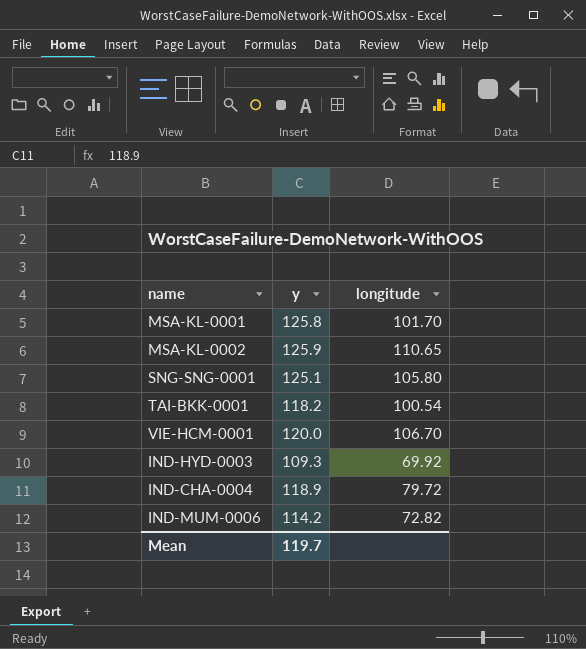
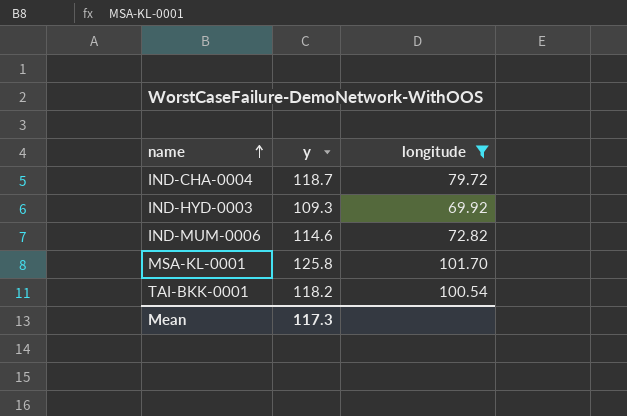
filter: none -> longitude <= 101.70
row order: none -> name ascending
IND-CHA-0004 | y: 118.9 -> 118.7
IND-MUM-0006 | y: 114.2 -> 114.6
Mean | y: 119.7 -> 117.3

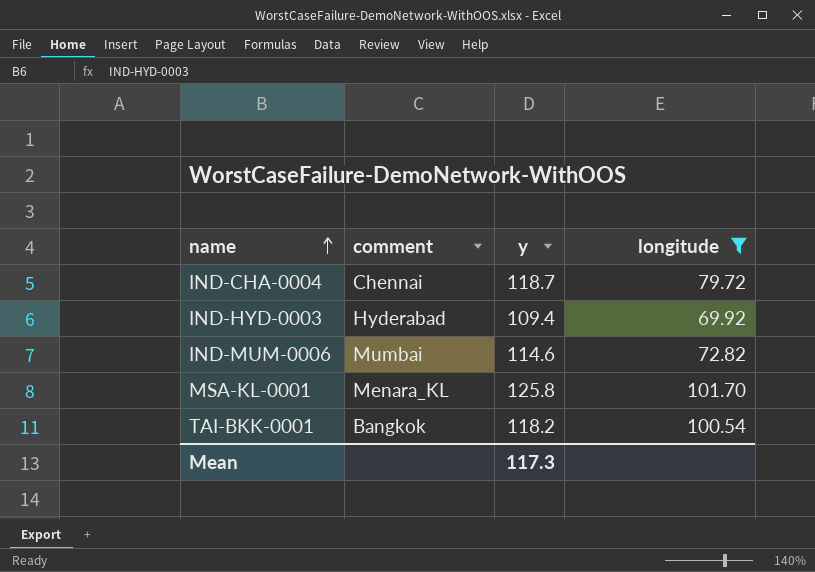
column comment | position: none -> 2
IND-HYD-0003 | y: 109.3 -> 109.4

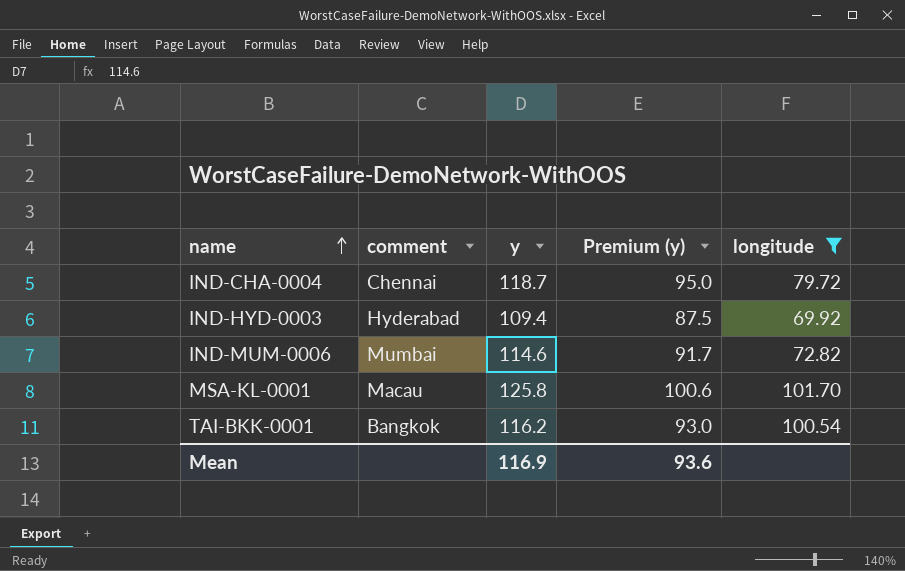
column Premium (y) | formula: none -> [y] * 0.8
MSA-KL-0001 | comment: Menara_KL -> Macau
TAI-BKK-0001 | y: 118.2 -> 116.2
Mean | y: 117.3 -> 116.9

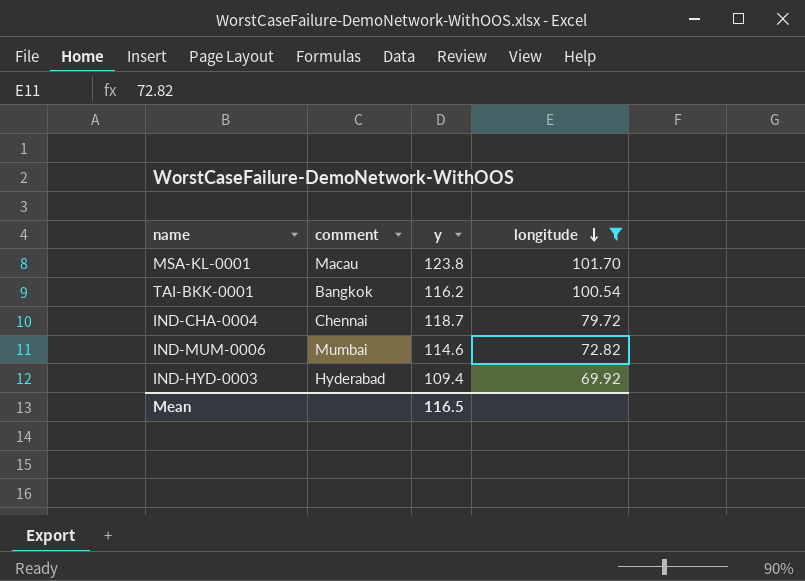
row order: name ascending -> longitude descending
column Premium (y) | formula: [y] * 0.8 -> none
MSA-KL-0001 | y: 125.8 -> 123.8
Mean | y: 116.9 -> 116.5

